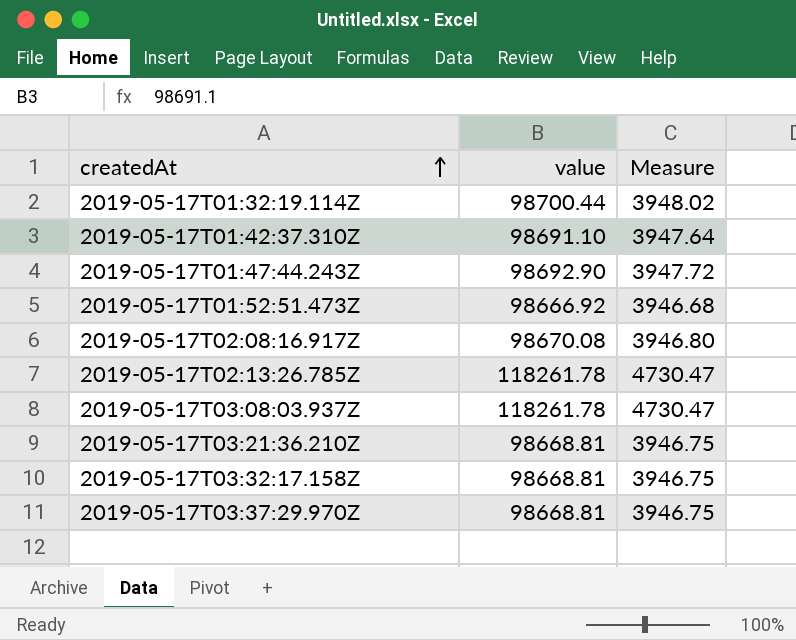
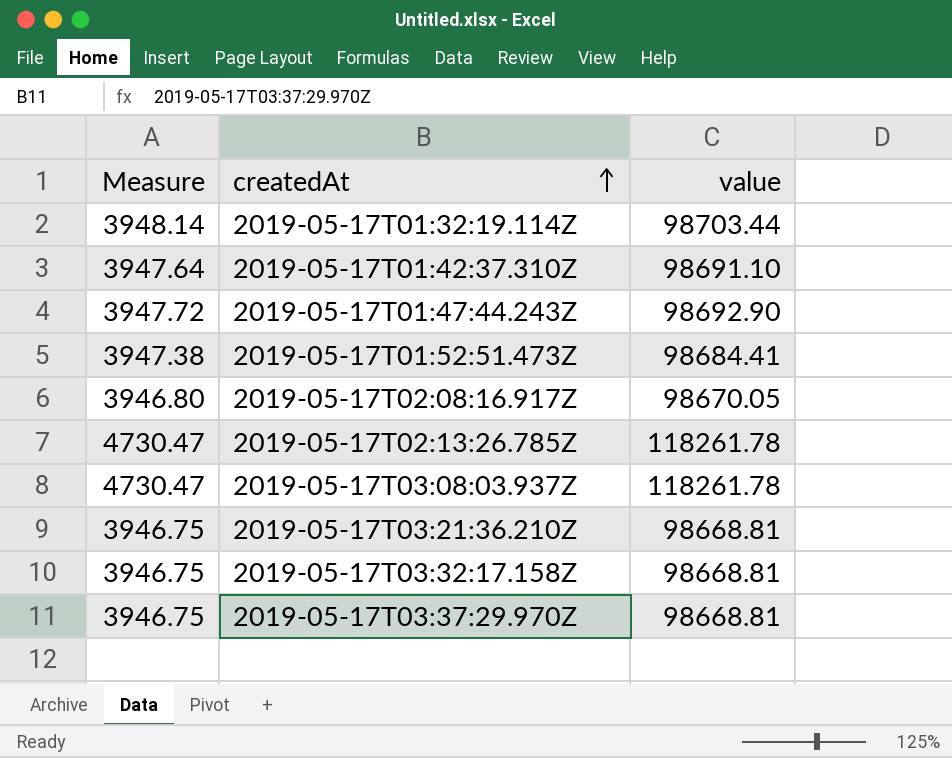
column Measure | position: 3 -> 1
2019-05-17T01:32:19.114Z | Measure: 3948.02 -> 3948.14
2019-05-17T01:32:19.114Z | value: 98700.44 -> 98703.44
2019-05-17T01:52:51.473Z | Measure: 3946.68 -> 3947.38
2019-05-17T01:52:51.473Z | value: 98666.92 -> 98684.41
2019-05-17T02:08:16.917Z | value: 98670.08 -> 98670.05

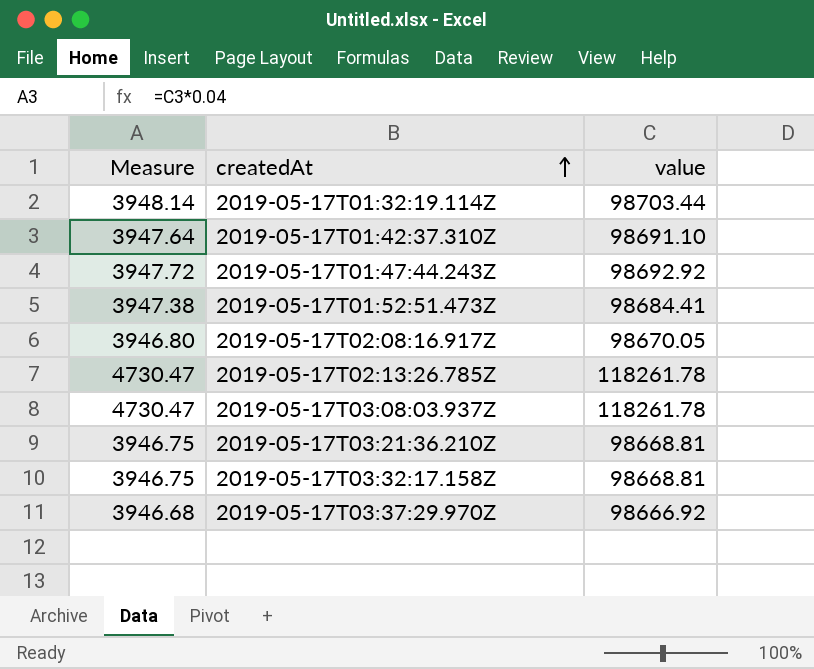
2019-05-17T01:47:44.243Z | value: 98692.90 -> 98692.92
2019-05-17T03:37:29.970Z | Measure: 3946.75 -> 3946.68
2019-05-17T03:37:29.970Z | value: 98668.81 -> 98666.92

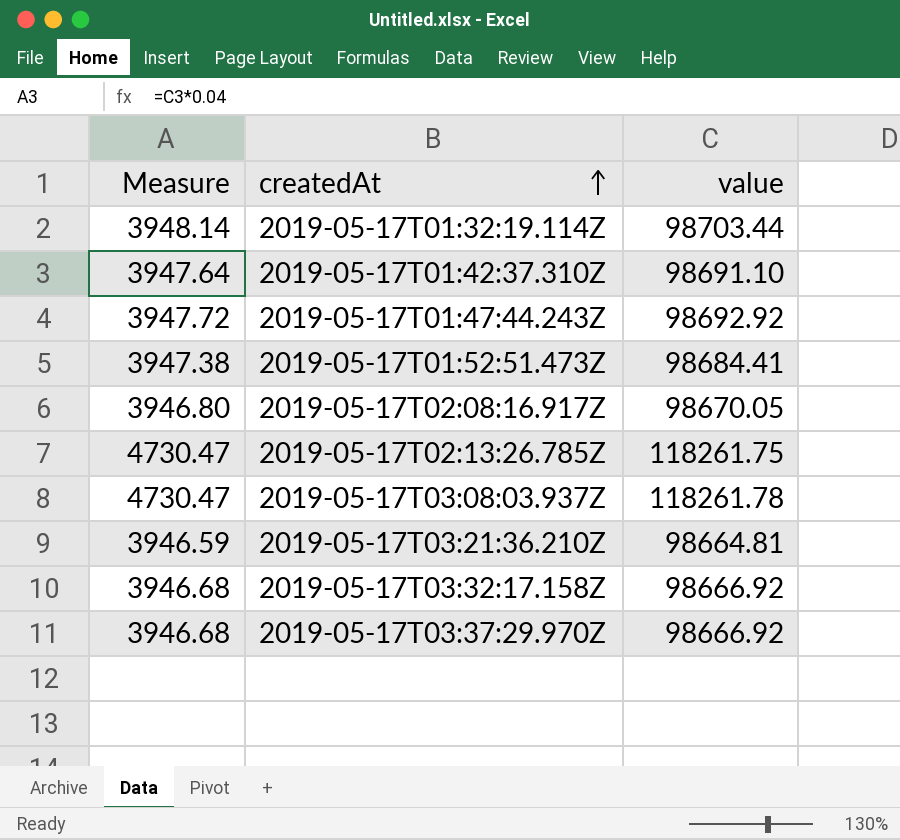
2019-05-17T02:13:26.785Z | value: 118261.78 -> 118261.75
2019-05-17T03:21:36.210Z | Measure: 3946.75 -> 3946.59
2019-05-17T03:21:36.210Z | value: 98668.81 -> 98664.81
2019-05-17T03:32:17.158Z | Measure: 3946.75 -> 3946.68
2019-05-17T03:32:17.158Z | value: 98668.81 -> 98666.92

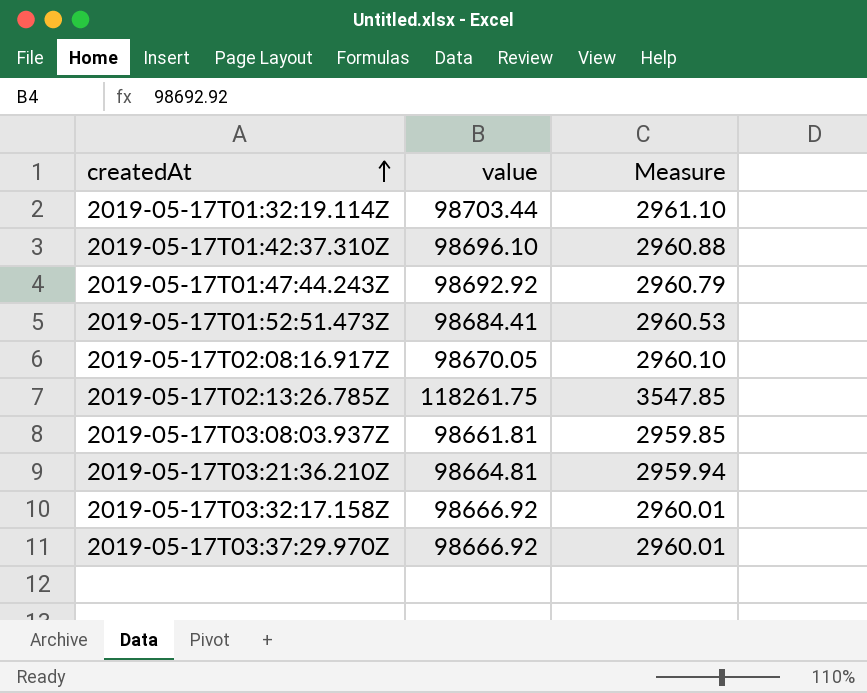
column Measure | formula: [value] * 0.04 -> [value] * 0.03
column Measure | position: 1 -> 3
2019-05-17T01:42:37.310Z | value: 98691.10 -> 98696.10
2019-05-17T03:08:03.937Z | value: 118261.78 -> 98661.81

